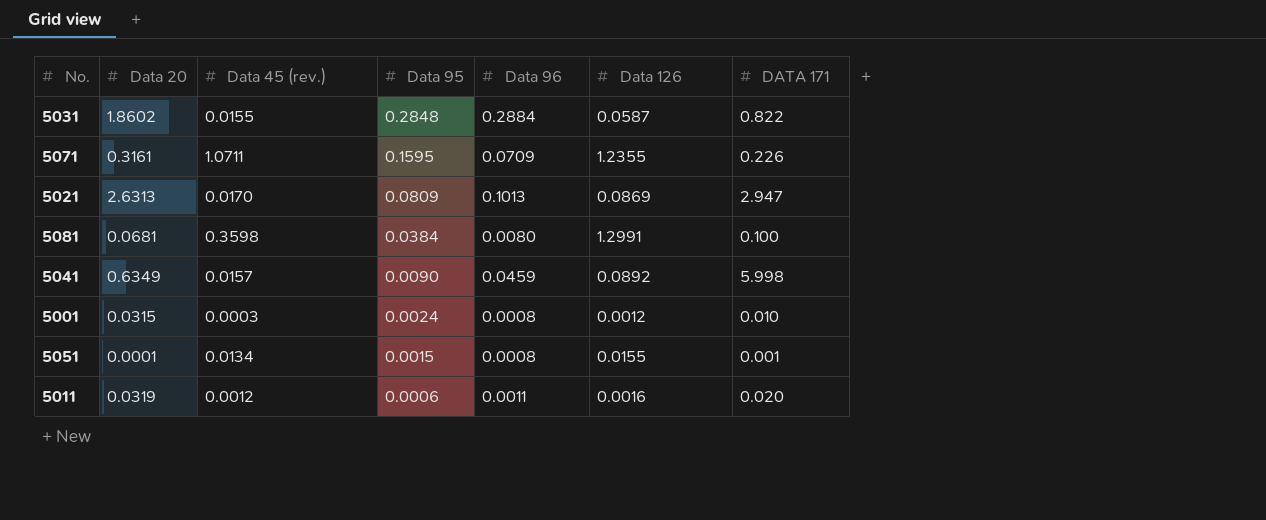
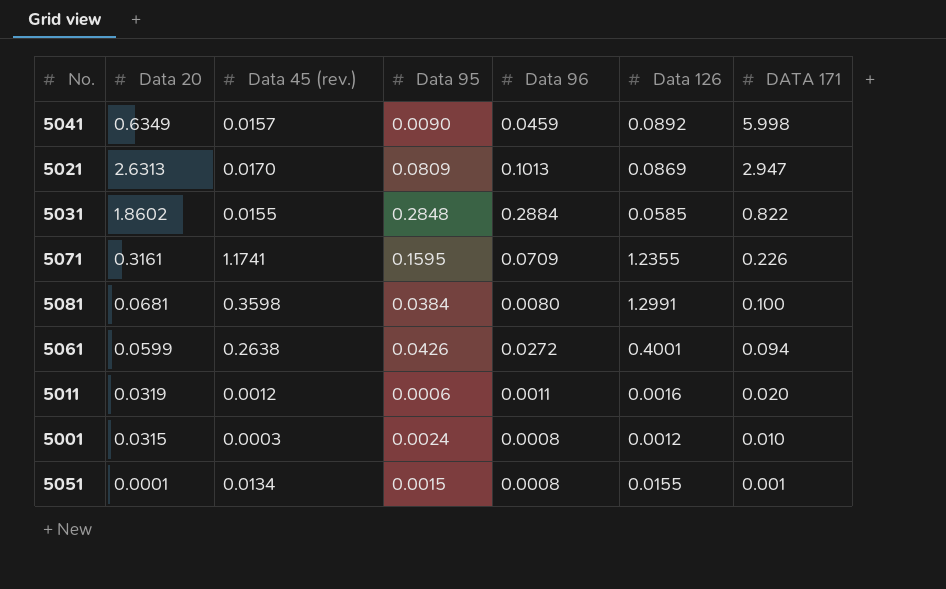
row order: Data 95 descending -> DATA 171 descending
5031 | Data 126: 0.0587 -> 0.0585
5071 | Data 45 (rev.): 1.0711 -> 1.1741
row 5061: none -> 0.0599 | 0.2638 | 0.0426 | 0.0272 | 0.4001 | 0.094

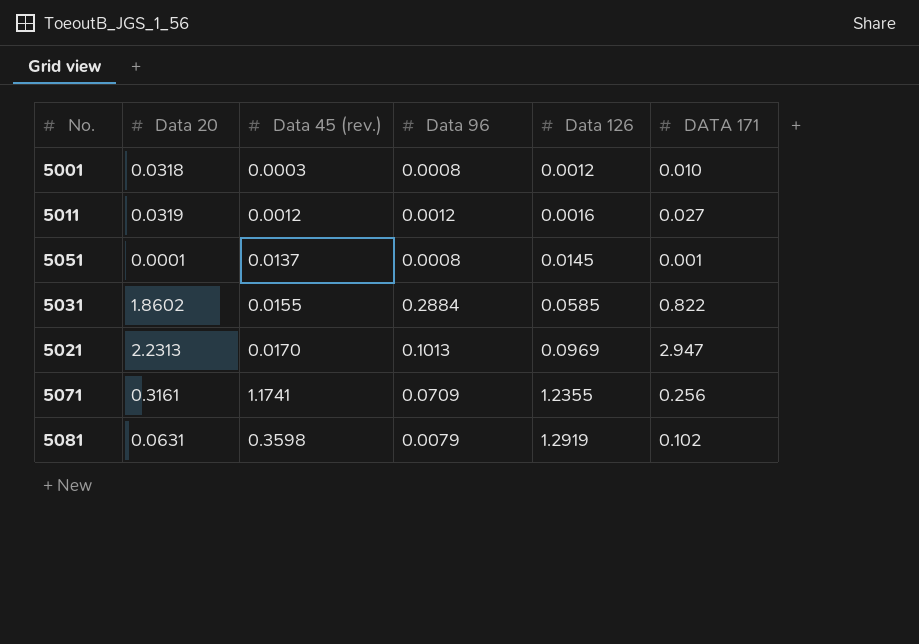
row order: DATA 171 descending -> Data 126 ascending
column Data 95 | position: 4 -> none
row 5041: 0.6349 | 0.0157 | 0.0090 | 0.0459 | 0.0892 | 5.998 -> none
row 5061: 0.0599 | 0.2638 | 0.0426 | 0.0272 | 0.4001 | 0.094 -> none
5001 | Data 20: 0.0315 -> 0.0318
5011 | Data 96: 0.0011 -> 0.0012
5011 | DATA 171: 0.020 -> 0.027
5051 | Data 45 (rev.): 0.0134 -> 0.0137
5051 | Data 126: 0.0155 -> 0.0145
5021 | Data 20: 2.6313 -> 2.2313
5021 | Data 126: 0.0869 -> 0.0969
5071 | DATA 171: 0.226 -> 0.256
5081 | Data 20: 0.0681 -> 0.0631
5081 | Data 96: 0.0080 -> 0.0079
5081 | Data 126: 1.2991 -> 1.2919
5081 | DATA 171: 0.100 -> 0.102

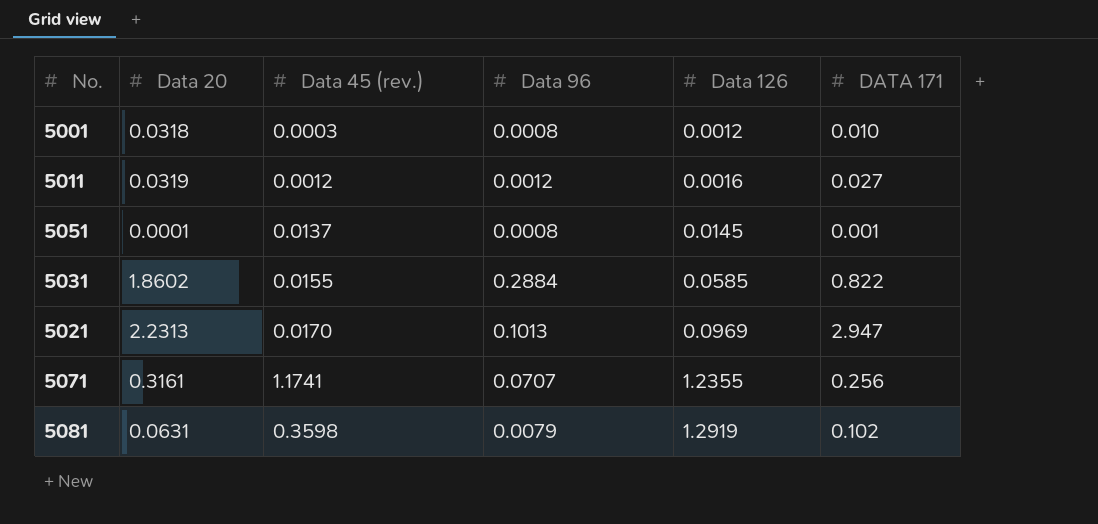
5071 | Data 96: 0.0709 -> 0.0707

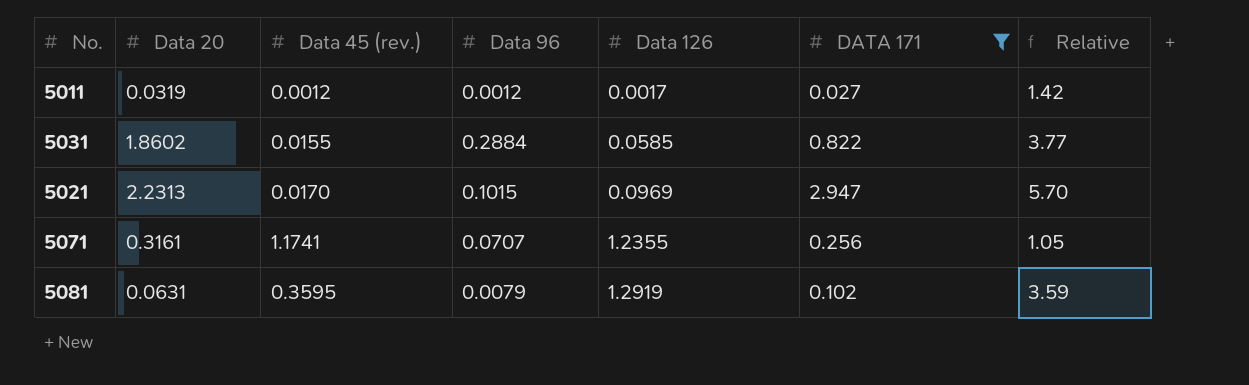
filter: none -> DATA 171 >= 0.027
column Relative | formula: none -> [Data 126] / [Data 45 (rev.)]
5011 | Data 126: 0.0016 -> 0.0017
5021 | Data 96: 0.1013 -> 0.1015
5081 | Data 45 (rev.): 0.3598 -> 0.3595

